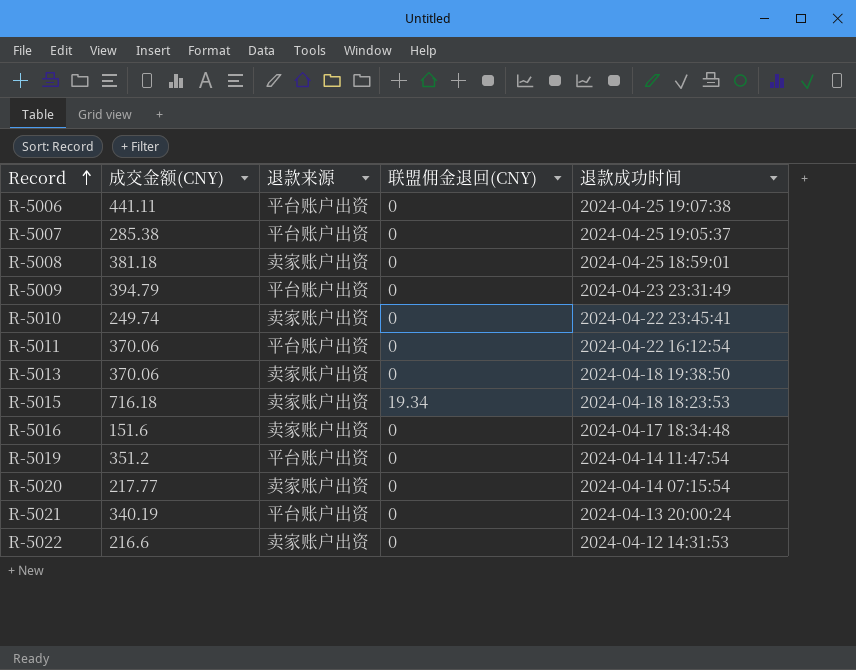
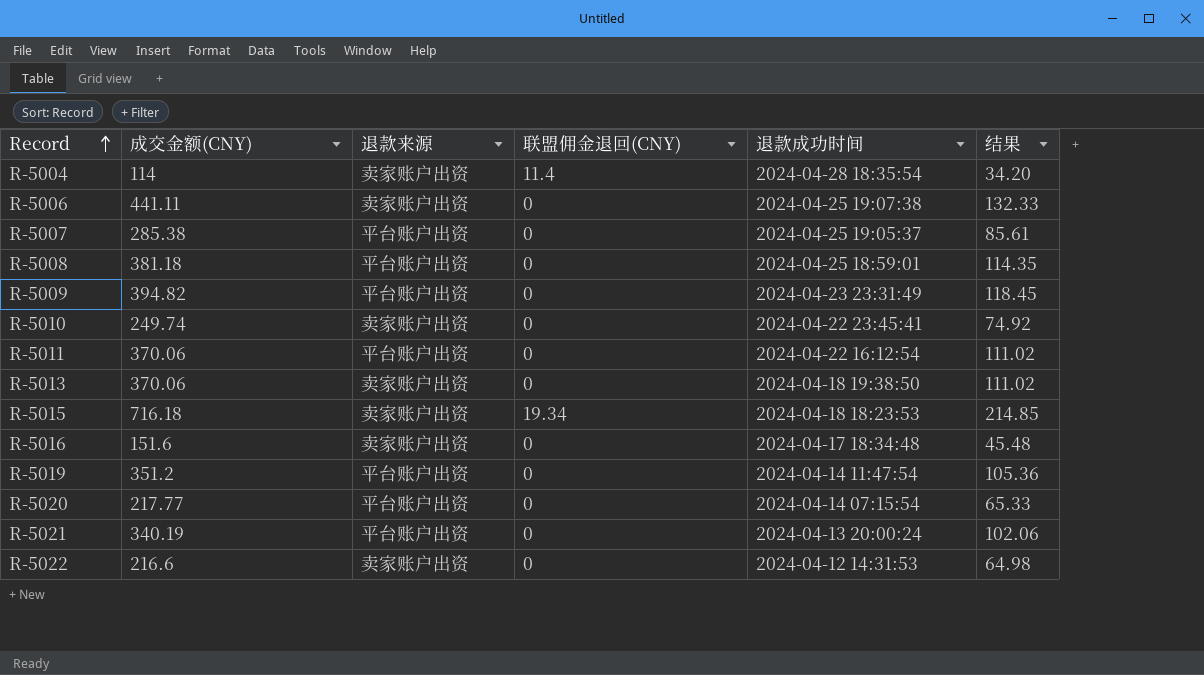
column 结果 | formula: none -> [成交金额(CNY)] * 0.3
row R-5004: none -> 114 | 卖家账户出资 | 11.4 | 2024-04-28 18:35:54 | 34.20
R-5006 | 退款来源: 平台账户出资 -> 卖家账户出资
R-5008 | 退款来源: 卖家账户出资 -> 平台账户出资
R-5009 | 成交金额(CNY): 394.79 -> 394.82
R-5020 | 退款来源: 卖家账户出资 -> 平台账户出资

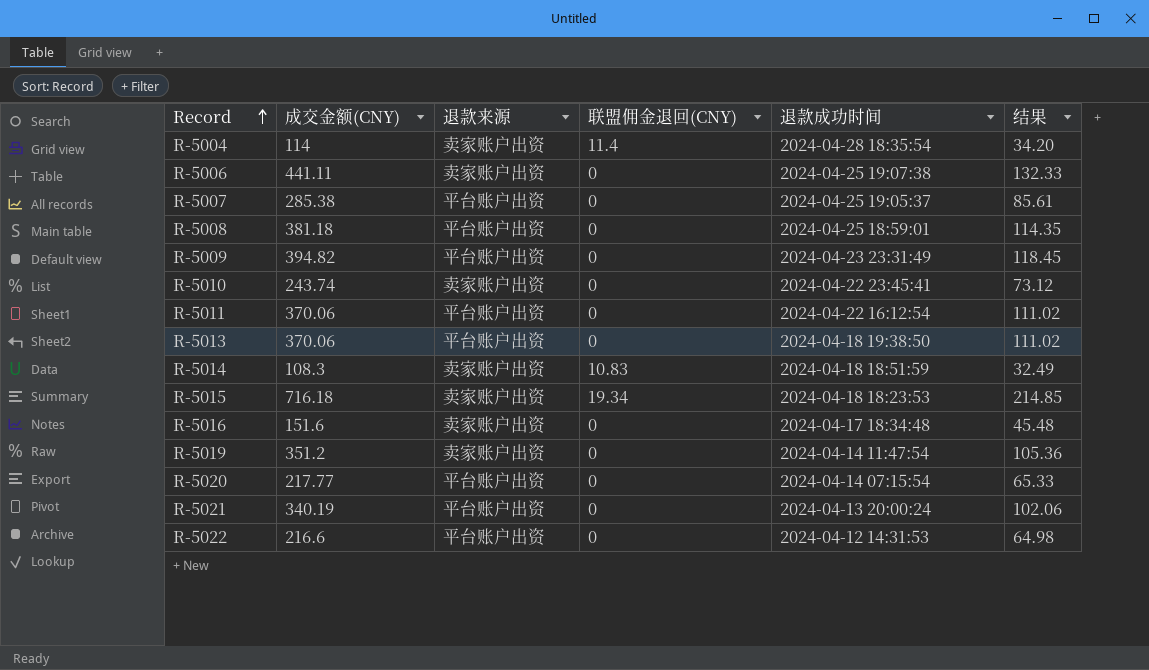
R-5010 | 成交金额(CNY): 249.74 -> 243.74
R-5010 | 结果: 74.92 -> 73.12
R-5013 | 退款来源: 卖家账户出资 -> 平台账户出资
row R-5014: none -> 108.3 | 卖家账户出资 | 10.83 | 2024-04-18 18:51:59 | 32.49
R-5019 | 退款来源: 平台账户出资 -> 卖家账户出资
R-5022 | 退款来源: 卖家账户出资 -> 平台账户出资

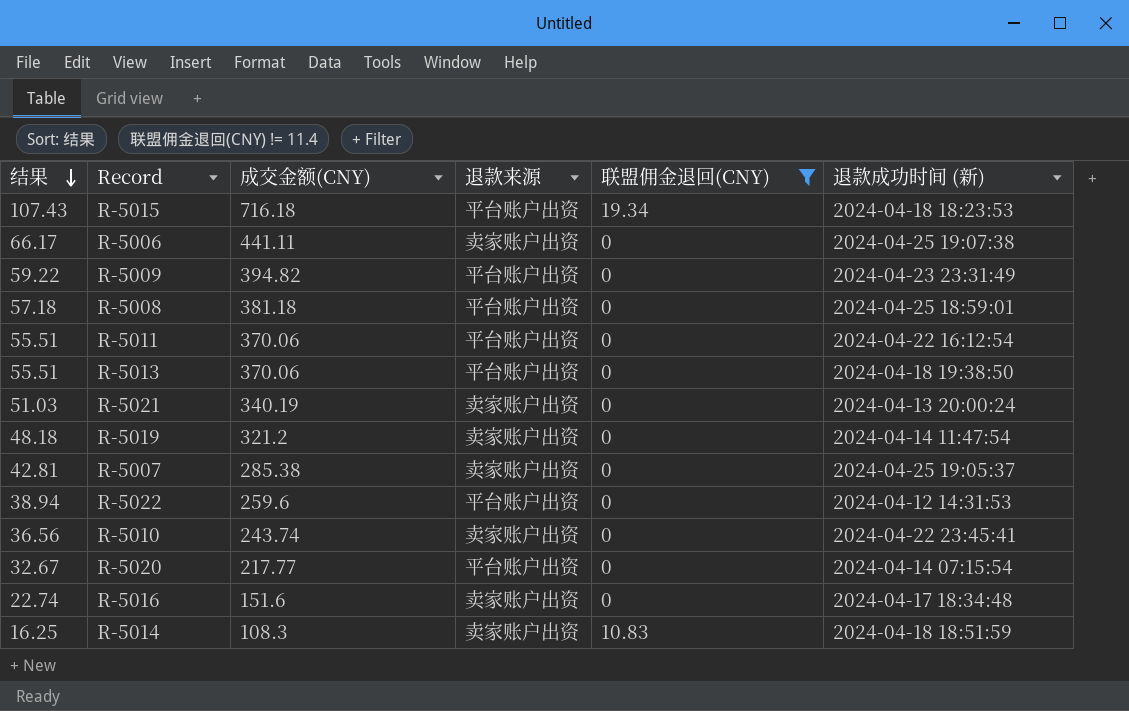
filter: none -> 联盟佣金退回(CNY) != 11.4
row order: Record ascending -> 结果 descending
column 结果 | formula: [成交金额(CNY)] * 0.3 -> [成交金额(CNY)] * 0.15
column 结果 | position: 6 -> 1
column name: 退款成功时间 -> 退款成功时间 (新)
R-5015 | 退款来源: 卖家账户出资 -> 平台账户出资
R-5021 | 退款来源: 平台账户出资 -> 卖家账户出资
R-5019 | 成交金额(CNY): 351.2 -> 321.2
R-5007 | 退款来源: 平台账户出资 -> 卖家账户出资
R-5022 | 成交金额(CNY): 216.6 -> 259.6

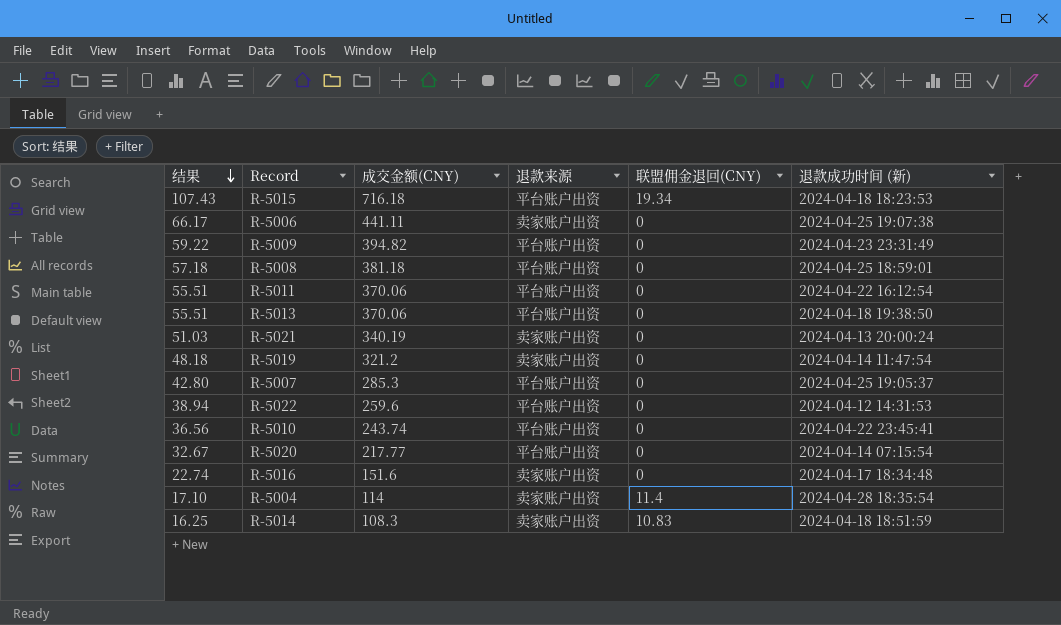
filter: 联盟佣金退回(CNY) != 11.4 -> none
R-5007 | 结果: 42.81 -> 42.80
R-5007 | 成交金额(CNY): 285.38 -> 285.3
R-5007 | 退款来源: 卖家账户出资 -> 平台账户出资
R-5010 | 退款来源: 卖家账户出资 -> 平台账户出资

